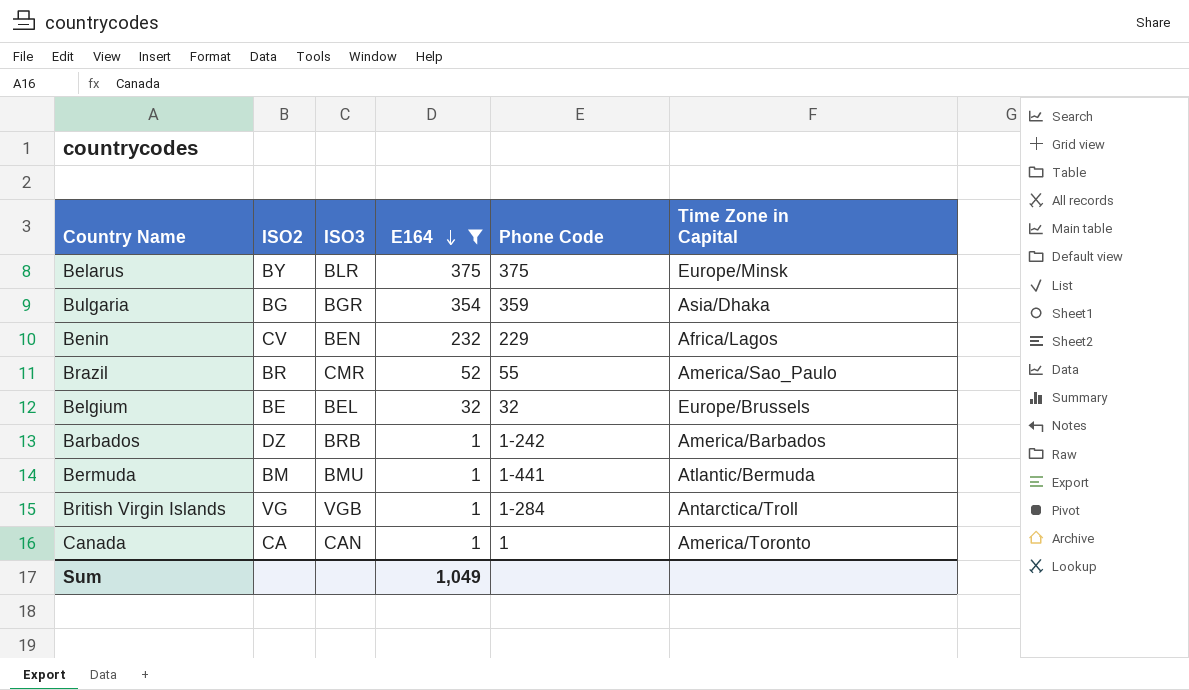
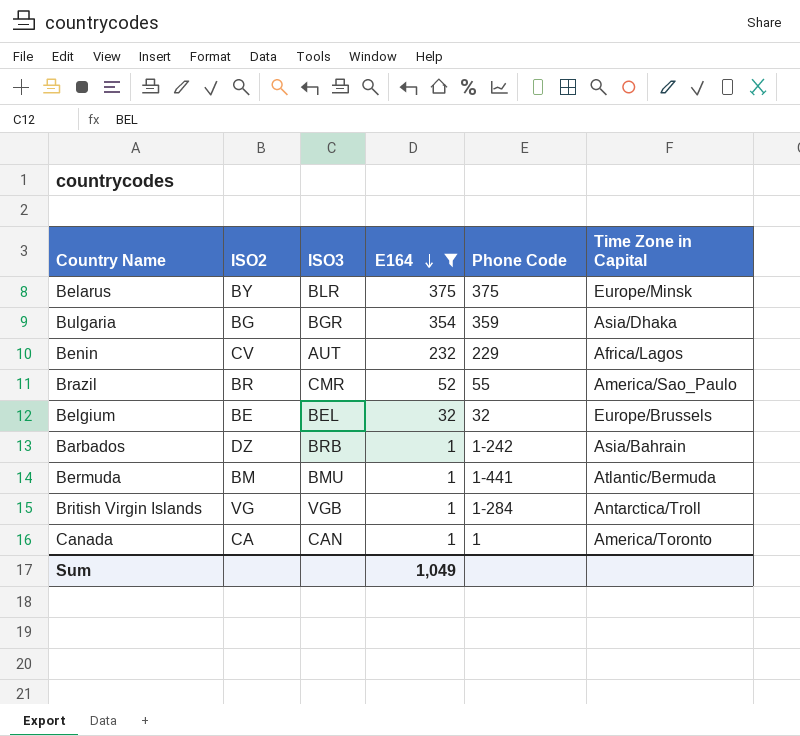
Benin | ISO3: BEN -> AUT
Barbados | Time Zone in Capital: America/Barbados -> Asia/Bahrain

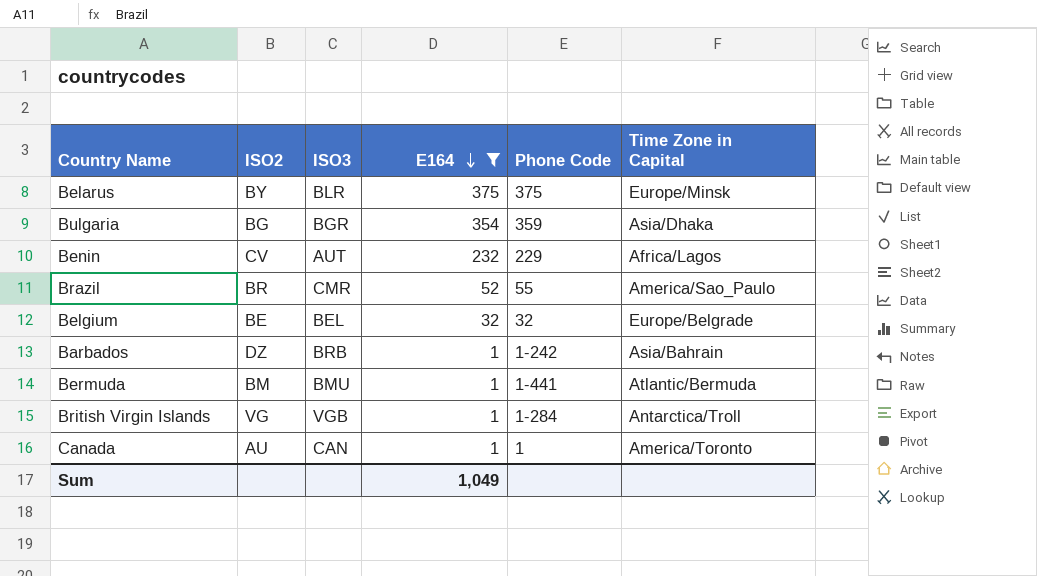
Belgium | Time Zone in Capital: Europe/Brussels -> Europe/Belgrade
Canada | ISO2: CA -> AU

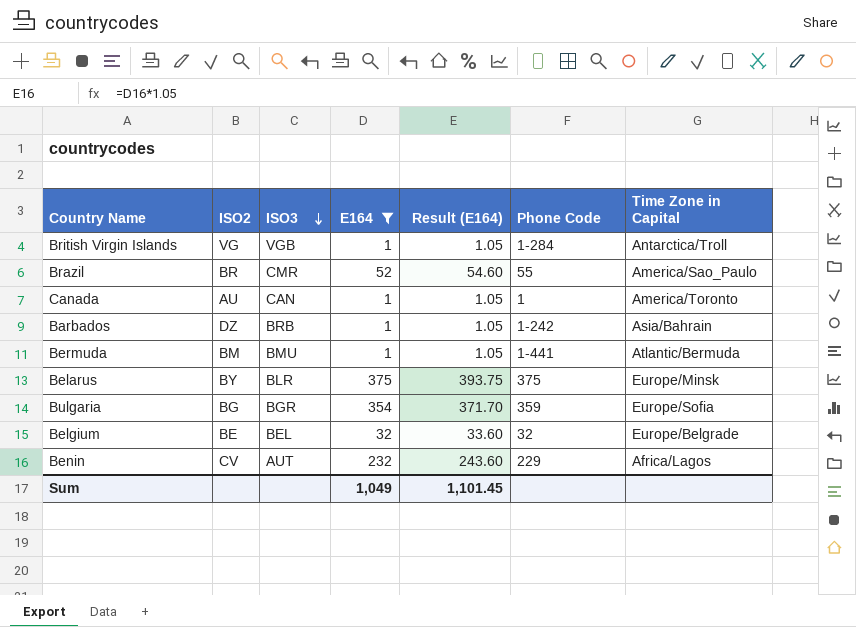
row order: E164 descending -> ISO3 descending
column Result (E164) | formula: none -> [E164] * 1.05
Bulgaria | Time Zone in Capital: Asia/Dhaka -> Europe/Sofia

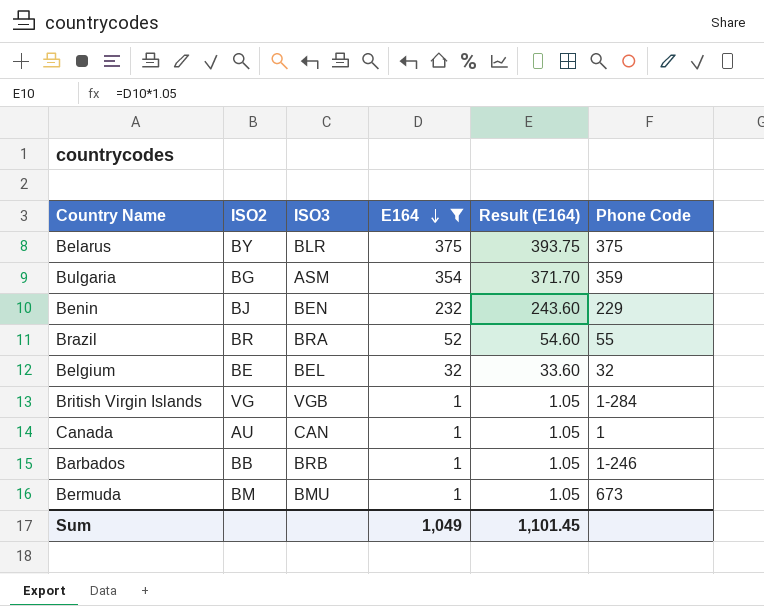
row order: ISO3 descending -> E164 descending
column Time Zone in Capital | position: 7 -> none
Bulgaria | ISO3: BGR -> ASM
Benin | ISO2: CV -> BJ
Benin | ISO3: AUT -> BEN
Brazil | ISO3: CMR -> BRA
Barbados | ISO2: DZ -> BB
Barbados | Phone Code: 1-242 -> 1-246
Bermuda | Phone Code: 1-441 -> 673

